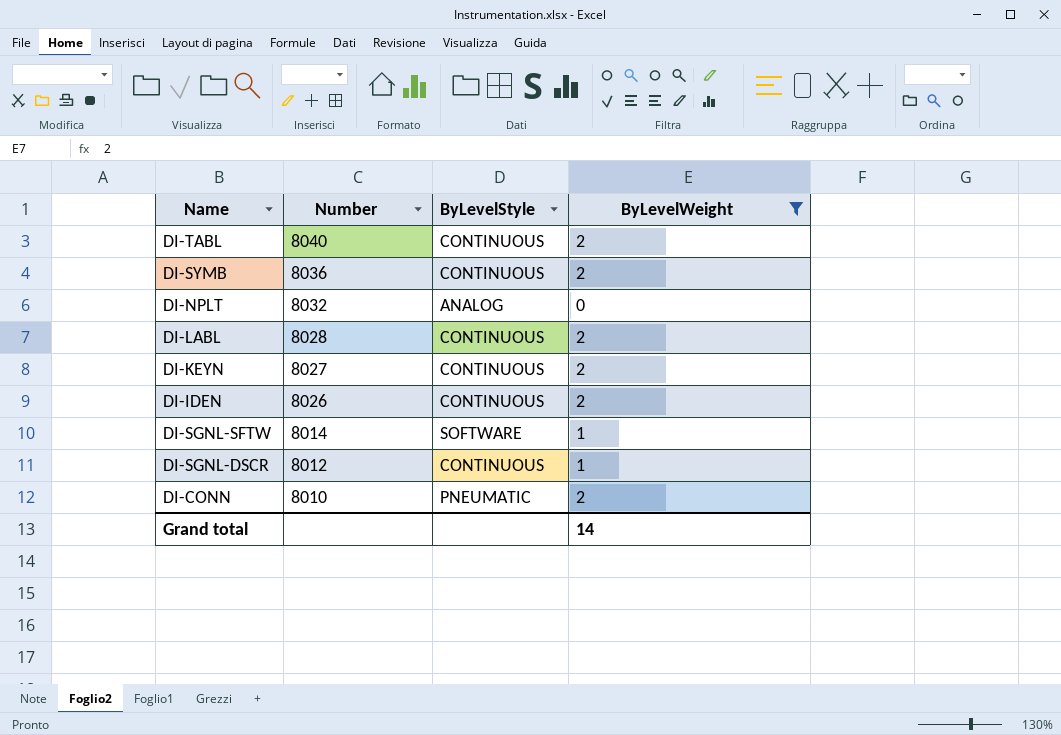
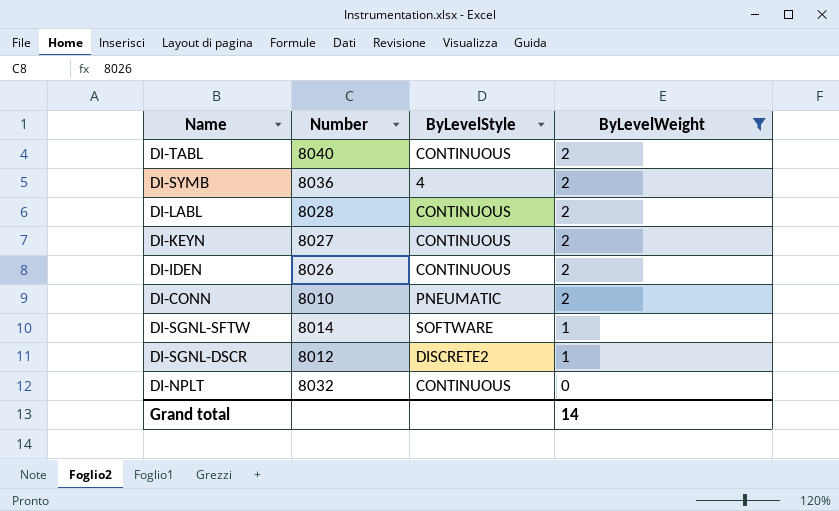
row order: Number descending -> ByLevelWeight descending
DI-SYMB | ByLevelStyle: CONTINUOUS -> 4
DI-SGNL-DSCR | ByLevelStyle: CONTINUOUS -> DISCRETE2
DI-NPLT | ByLevelStyle: ANALOG -> CONTINUOUS

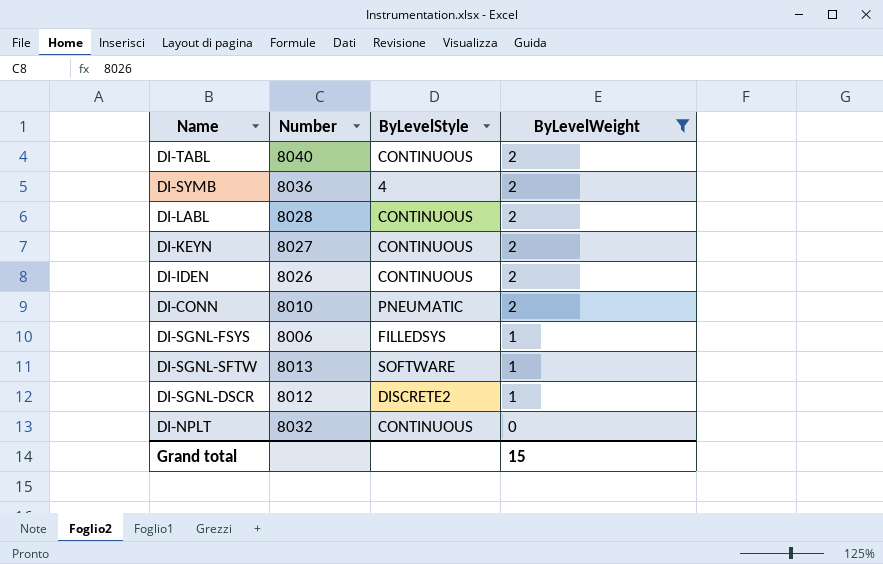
row DI-SGNL-FSYS: none -> 8006 | FILLEDSYS | 1
DI-SGNL-SFTW | Number: 8014 -> 8013
Grand total | ByLevelWeight: 14 -> 15

